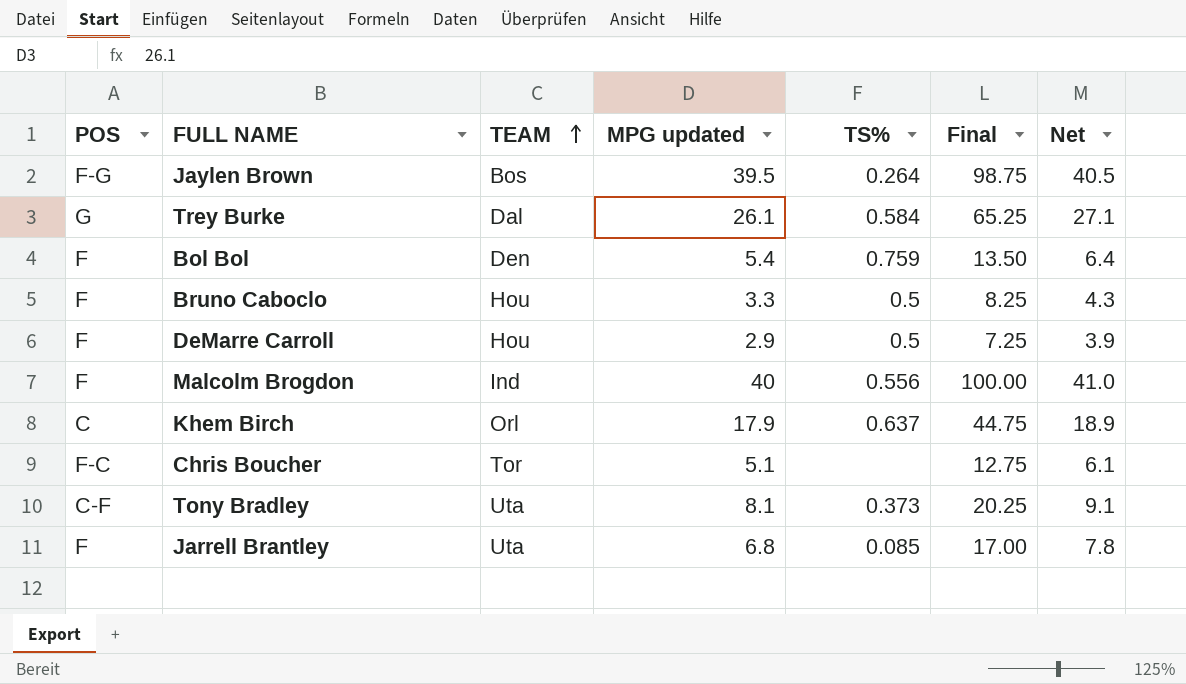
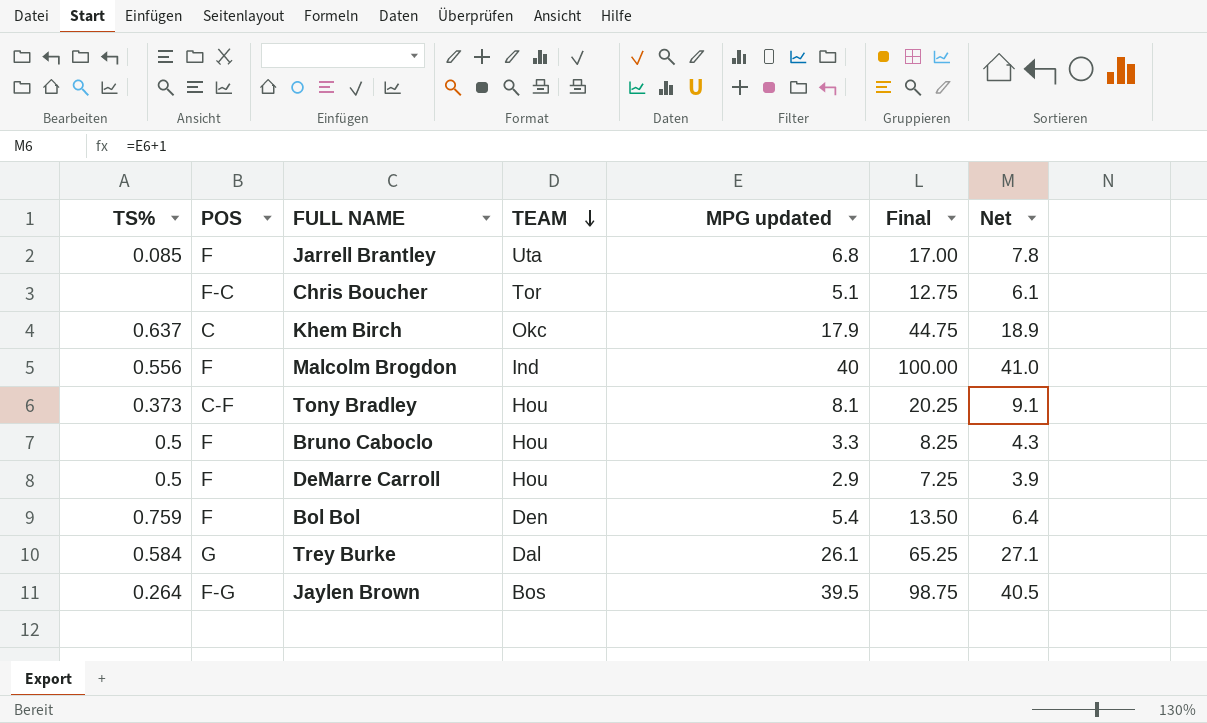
row order: TEAM ascending -> TEAM descending
column TS% | position: 5 -> 1
Khem Birch | TEAM: Orl -> Okc
Tony Bradley | TEAM: Uta -> Hou

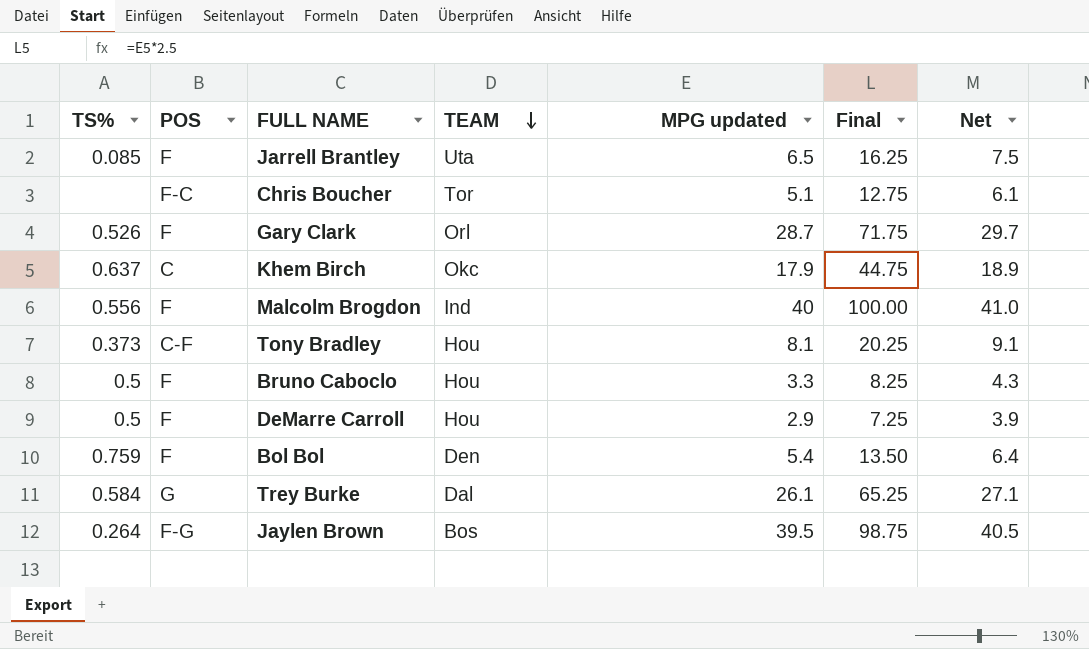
Jarrell Brantley | MPG updated: 6.8 -> 6.5
Jarrell Brantley | Final: 17.00 -> 16.25
Jarrell Brantley | Net: 7.8 -> 7.5
row Gary Clark: none -> 0.526 | F | Orl | 28.7 | 71.75 | 29.7

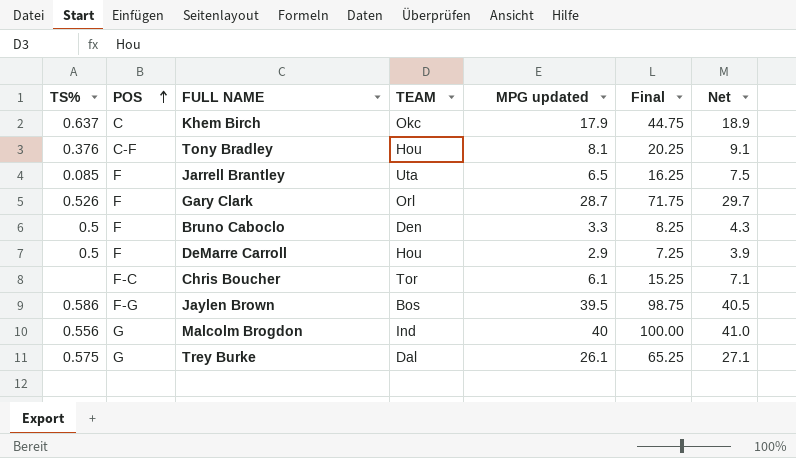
row order: TEAM descending -> POS ascending
row Bol Bol: 0.759 | F | Den | 5.4 | 13.50 | 6.4 -> none
Tony Bradley | TS%: 0.373 -> 0.376
Bruno Caboclo | TEAM: Hou -> Den
Chris Boucher | MPG updated: 5.1 -> 6.1
Chris Boucher | Final: 12.75 -> 15.25
Chris Boucher | Net: 6.1 -> 7.1
Jaylen Brown | TS%: 0.264 -> 0.586
Malcolm Brogdon | POS: F -> G
Trey Burke | TS%: 0.584 -> 0.575

